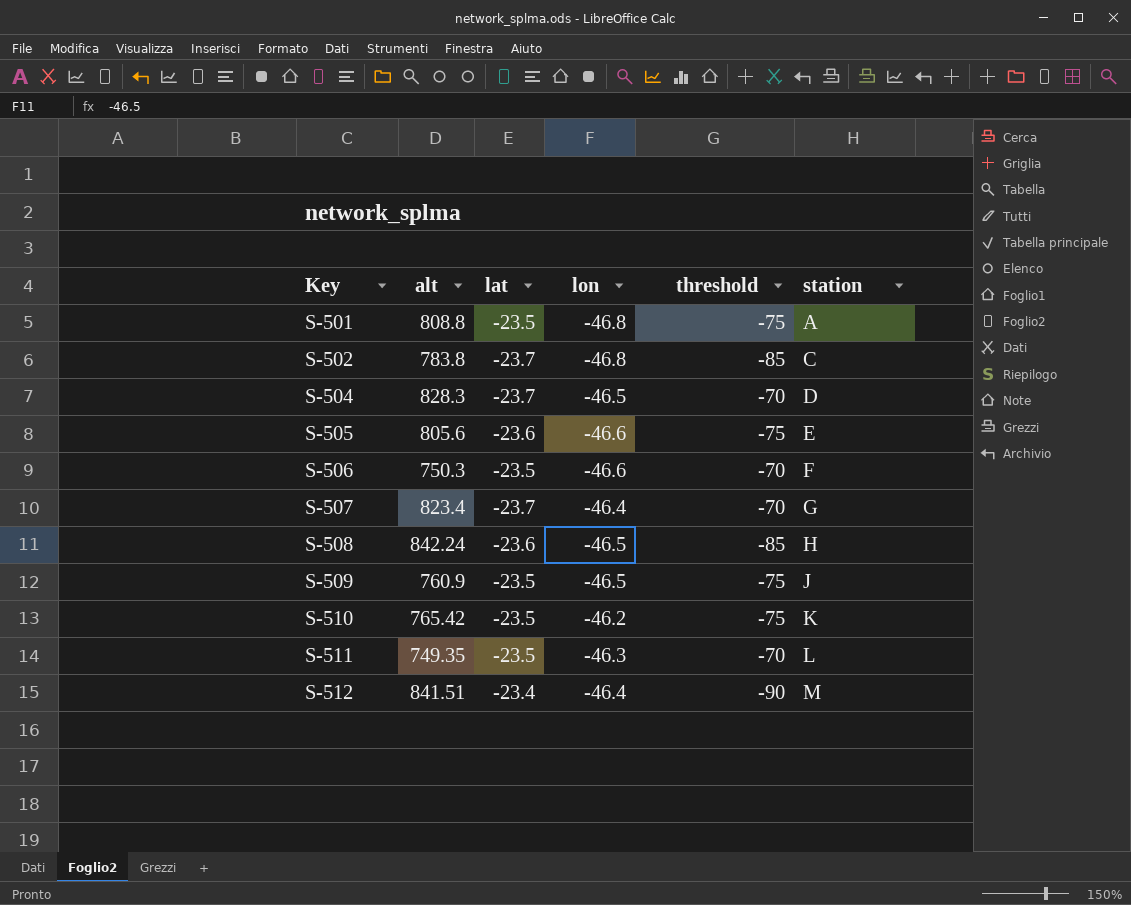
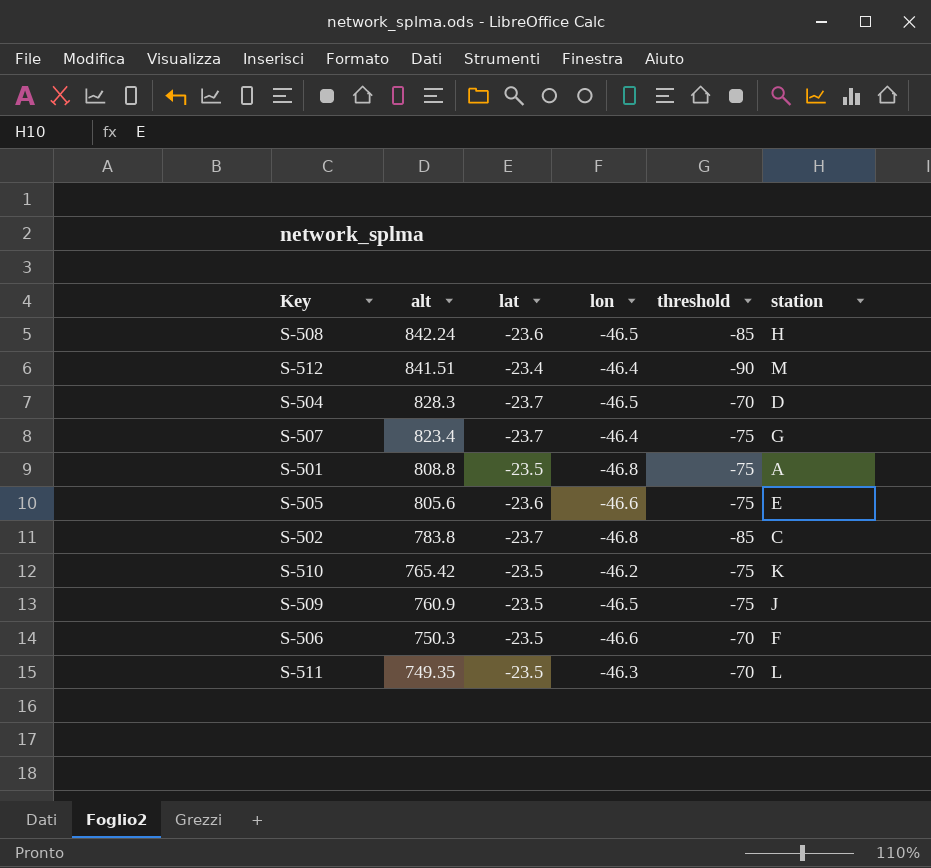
row order: Key ascending -> alt descending
S-507 | threshold: -70 -> -75

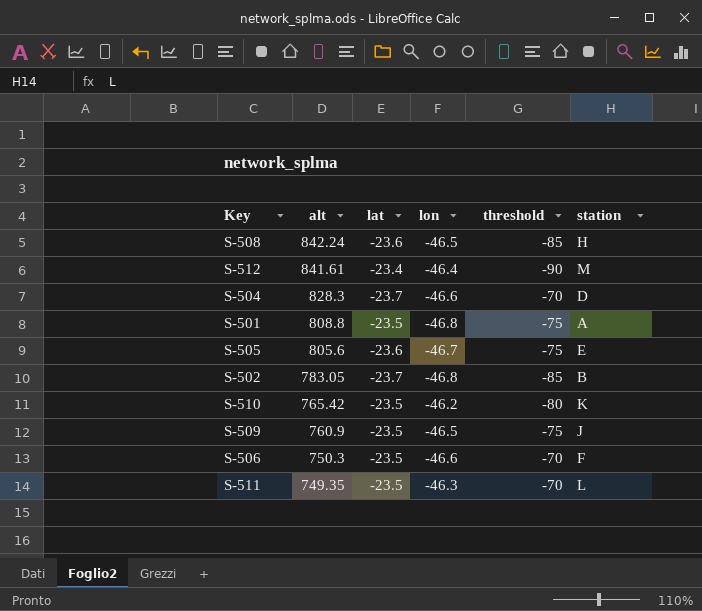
row S-507: 823.4 | -23.7 | -46.4 | -75 | G -> none
S-512 | alt: 841.51 -> 841.61
S-504 | lon: -46.5 -> -46.6
S-505 | lon: -46.6 -> -46.7
S-502 | alt: 783.8 -> 783.05
S-502 | station: C -> B
S-510 | threshold: -75 -> -80

